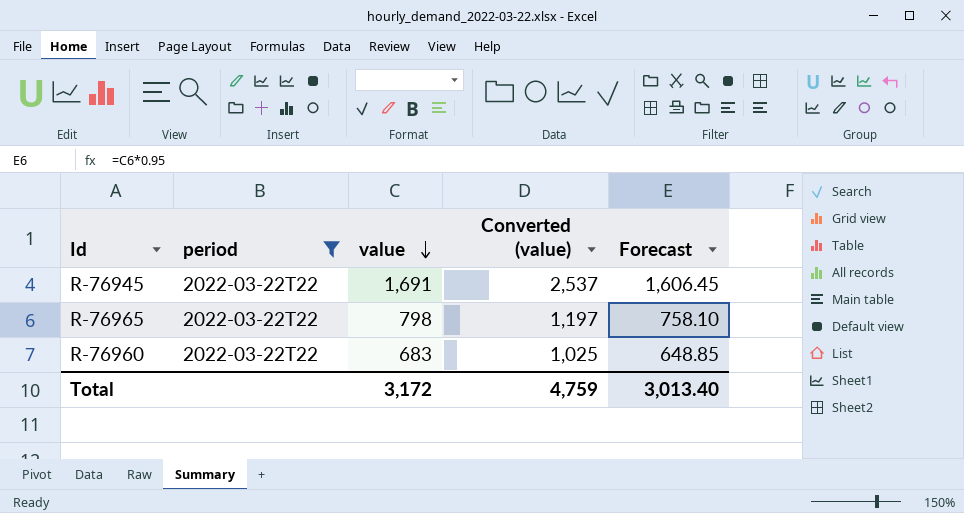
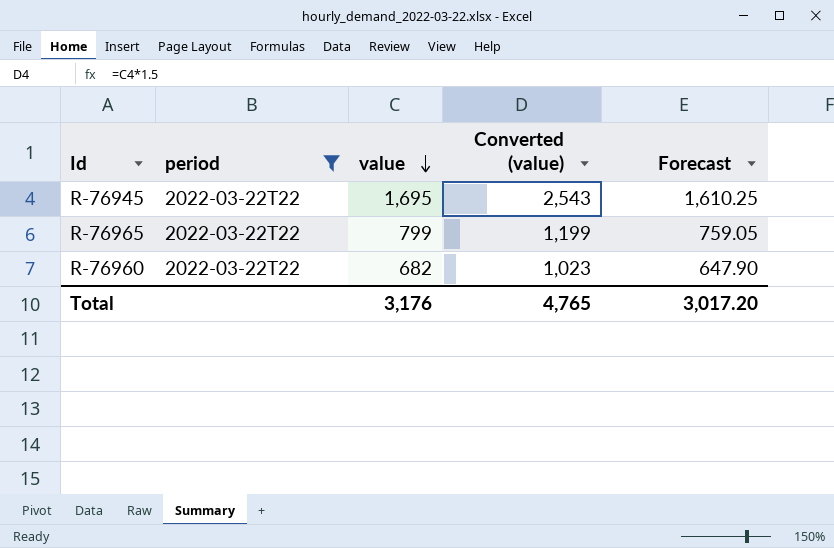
R-76945 | value: 1,691 -> 1,695
R-76945 | Converted (value): 2,537 -> 2,543
R-76945 | Forecast: 1,606.45 -> 1,610.25
R-76965 | value: 798 -> 799
R-76965 | Converted (value): 1,197 -> 1,199
R-76965 | Forecast: 758.10 -> 759.05
R-76960 | value: 683 -> 682
R-76960 | Converted (value): 1,025 -> 1,023
R-76960 | Forecast: 648.85 -> 647.90
Total | value: 3,172 -> 3,176
Total | Converted (value): 4,759 -> 4,765
Total | Forecast: 3,013.40 -> 3,017.20

